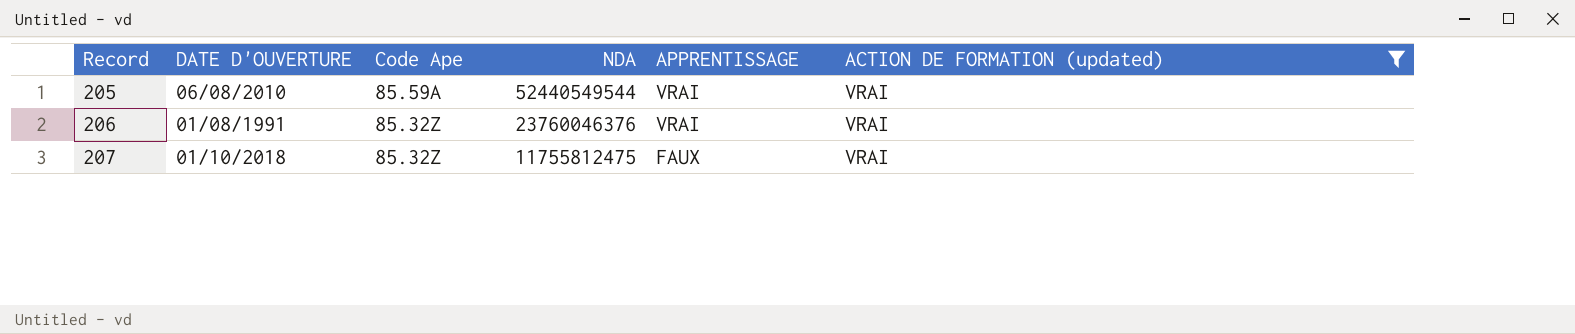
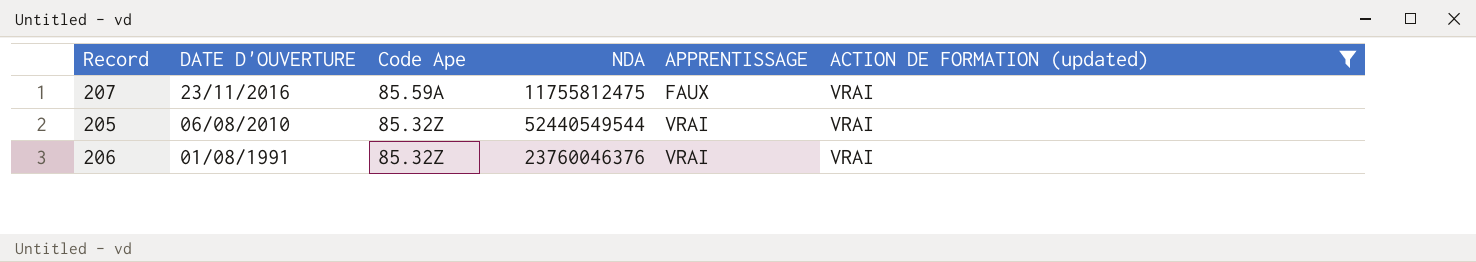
row order: Record ascending -> DATE D'OUVERTURE descending
207 | DATE D'OUVERTURE: 01/10/2018 -> 23/11/2016
207 | Code Ape: 85.32Z -> 85.59A
205 | Code Ape: 85.59A -> 85.32Z

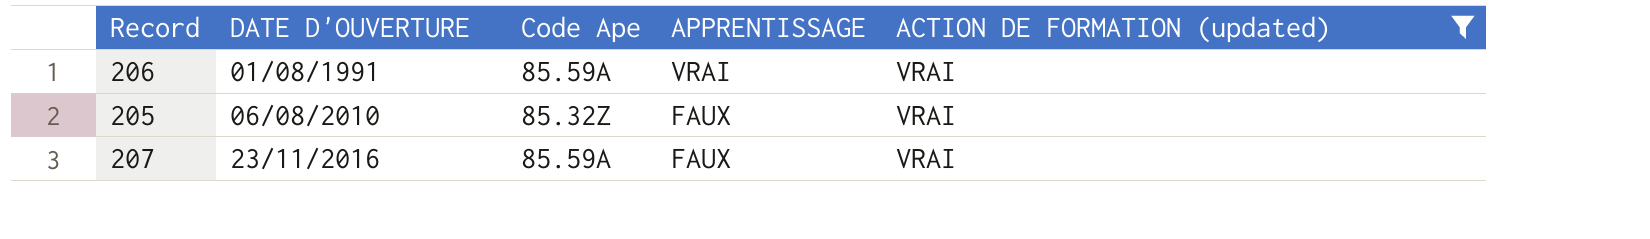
row order: DATE D'OUVERTURE descending -> DATE D'OUVERTURE ascending
column NDA | position: 4 -> none
206 | Code Ape: 85.32Z -> 85.59A
205 | APPRENTISSAGE: VRAI -> FAUX

